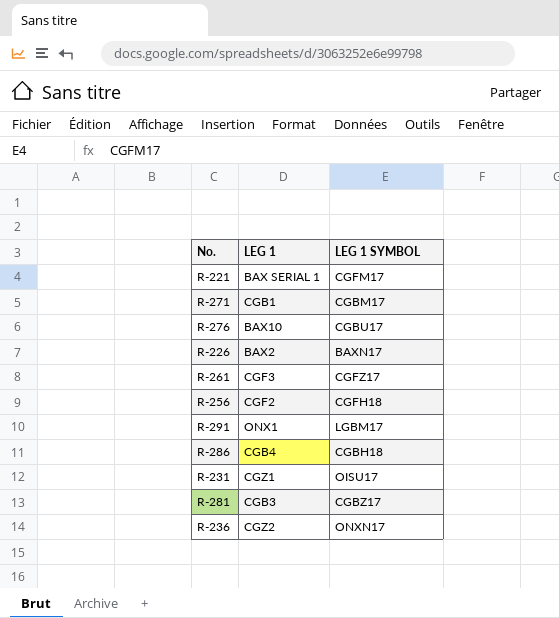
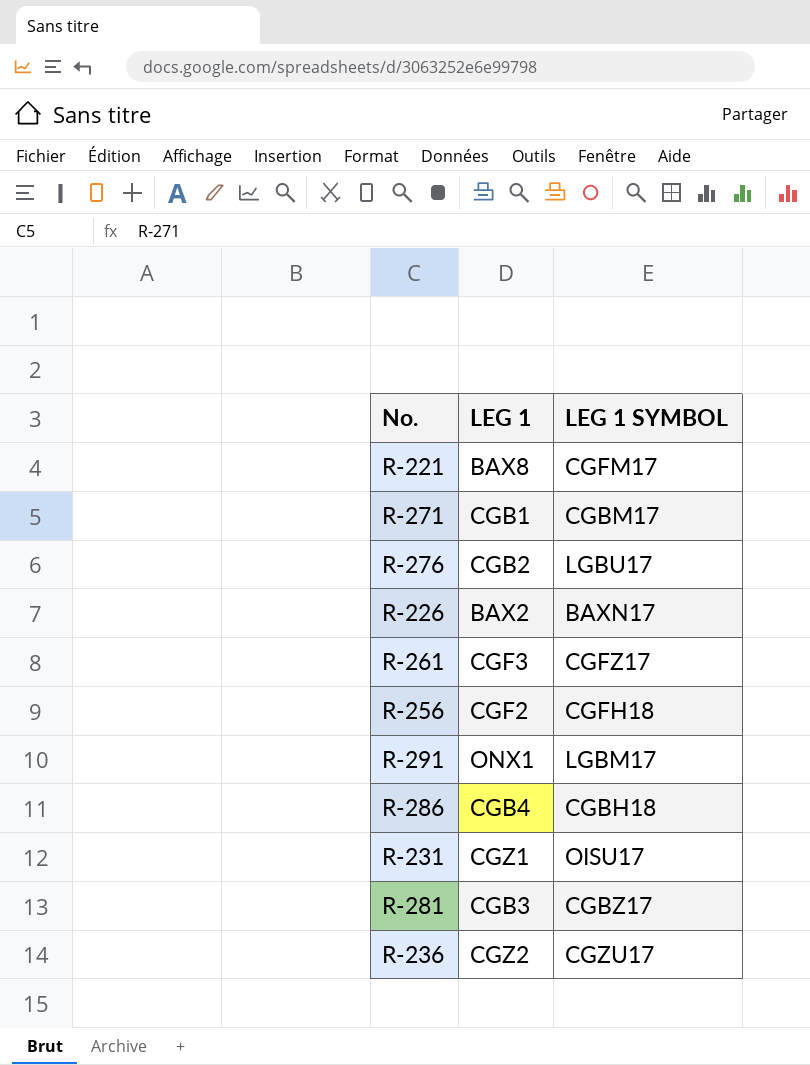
R-221 | LEG 1: BAX SERIAL 1 -> BAX8
R-276 | LEG 1: BAX10 -> CGB2
R-276 | LEG 1 SYMBOL: CGBU17 -> LGBU17
R-236 | LEG 1 SYMBOL: ONXN17 -> CGZU17

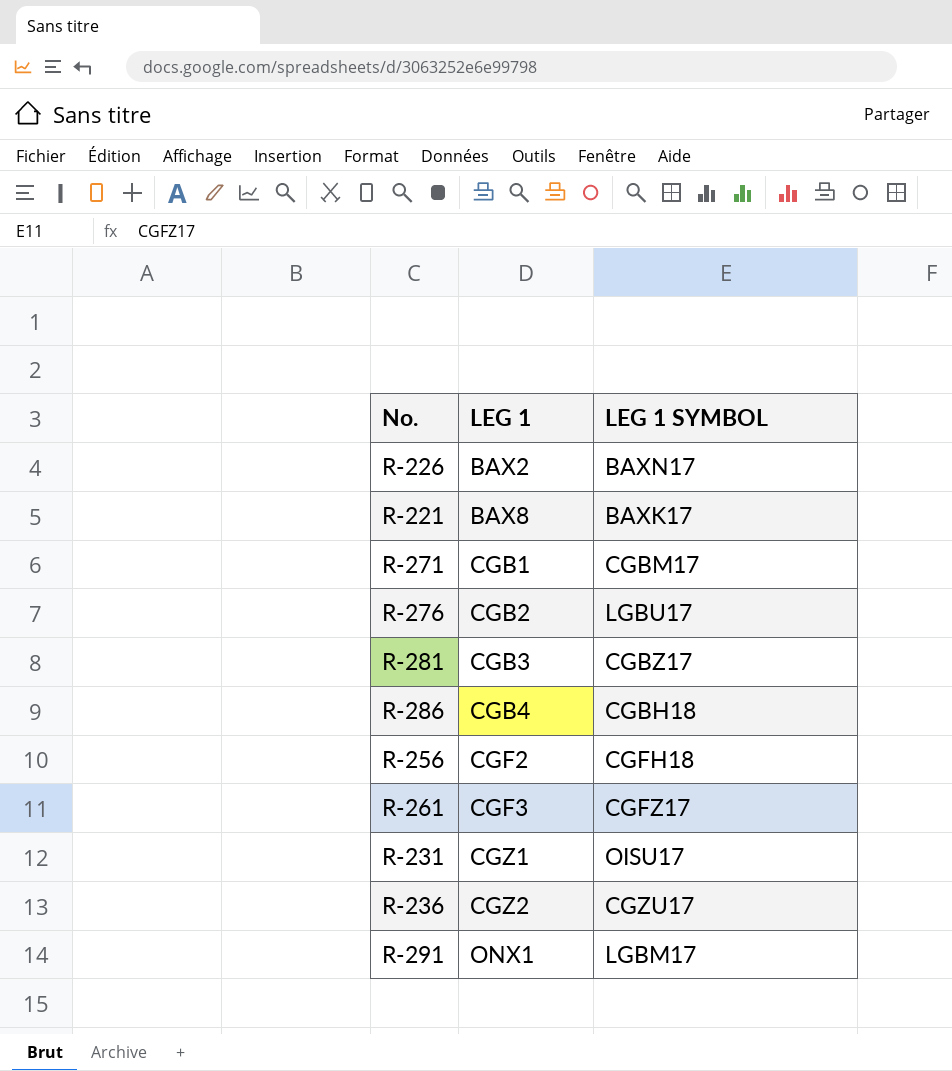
row order: none -> LEG 1 ascending
R-221 | LEG 1 SYMBOL: CGFM17 -> BAXK17

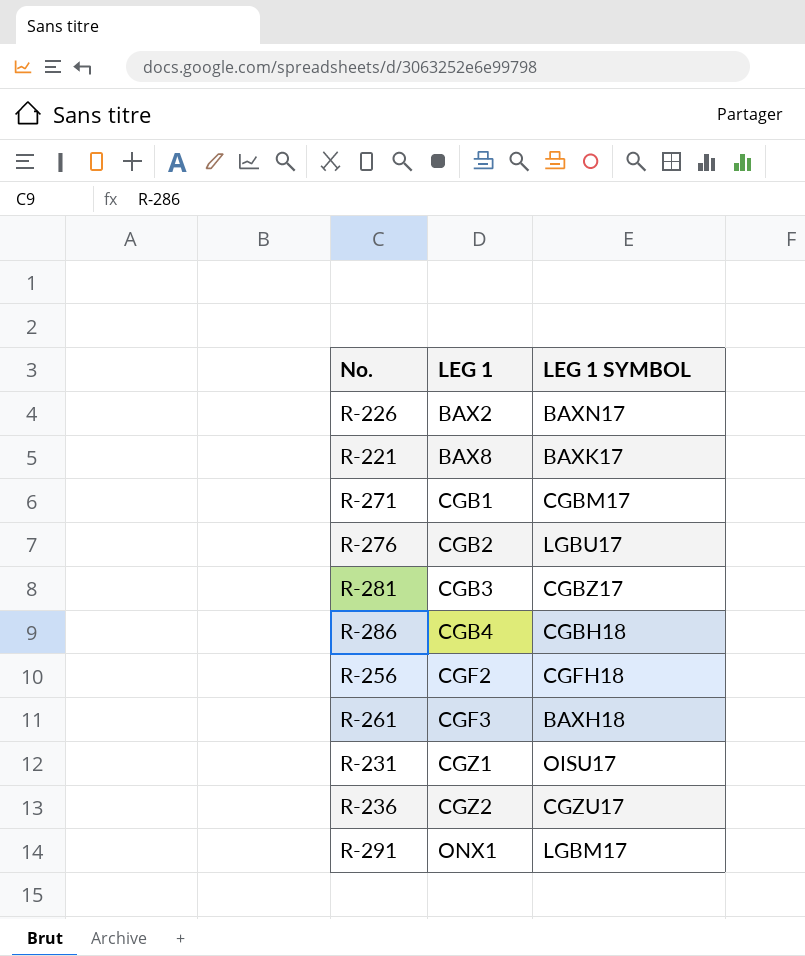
R-261 | LEG 1 SYMBOL: CGFZ17 -> BAXH18

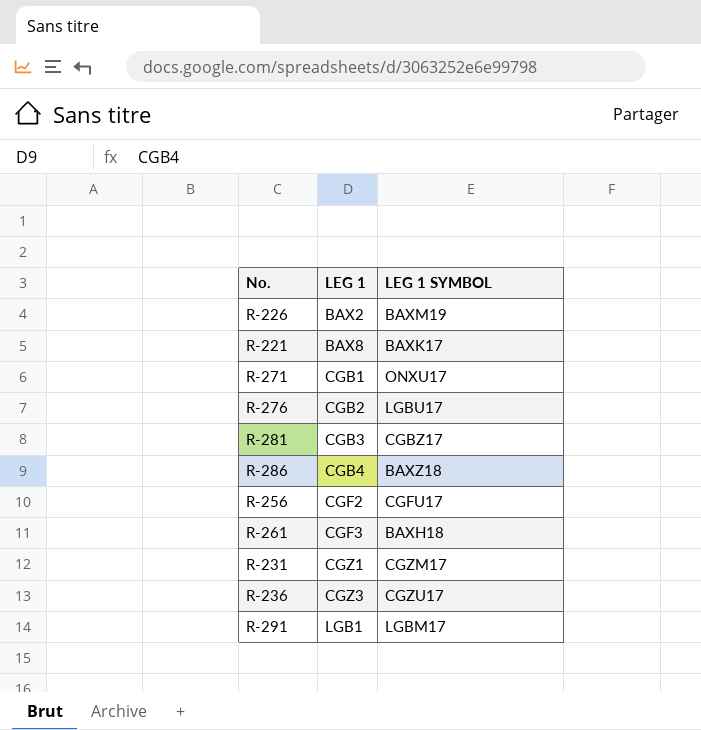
R-226 | LEG 1 SYMBOL: BAXN17 -> BAXM19
R-271 | LEG 1 SYMBOL: CGBM17 -> ONXU17
R-286 | LEG 1 SYMBOL: CGBH18 -> BAXZ18
R-256 | LEG 1 SYMBOL: CGFH18 -> CGFU17
R-231 | LEG 1 SYMBOL: OISU17 -> CGZM17
R-236 | LEG 1: CGZ2 -> CGZ3
R-291 | LEG 1: ONX1 -> LGB1

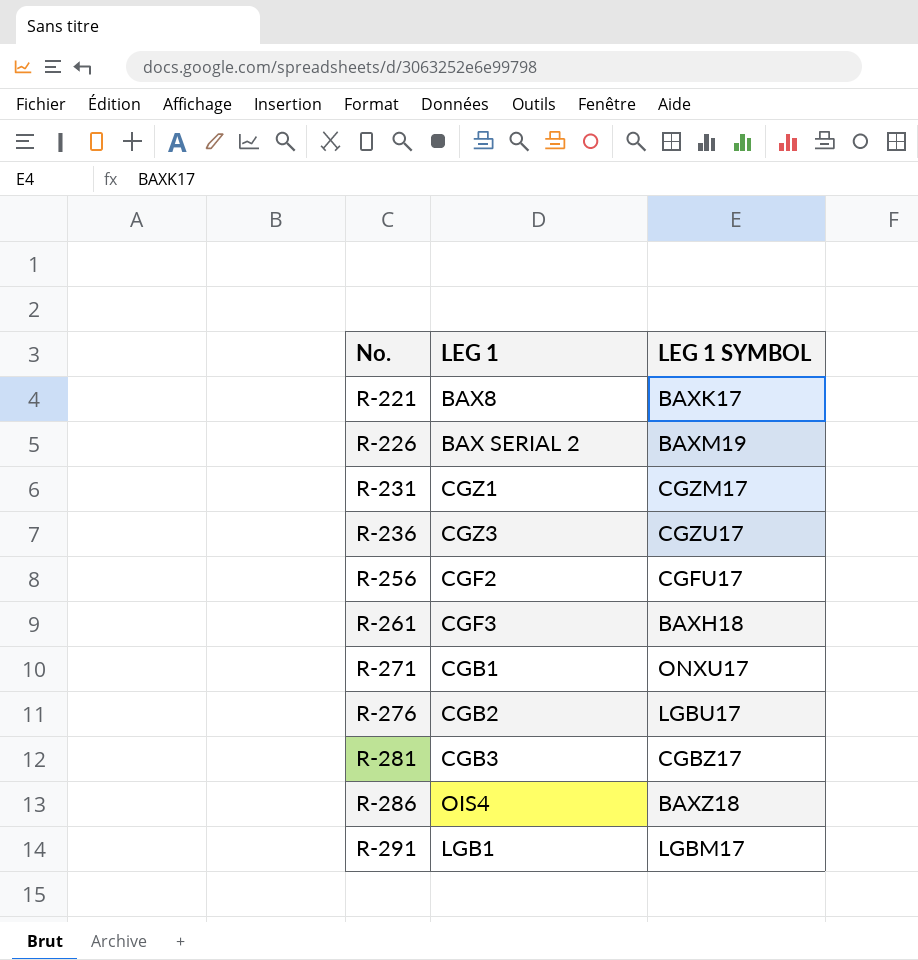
row order: LEG 1 ascending -> No. ascending
R-226 | LEG 1: BAX2 -> BAX SERIAL 2
R-286 | LEG 1: CGB4 -> OIS4

